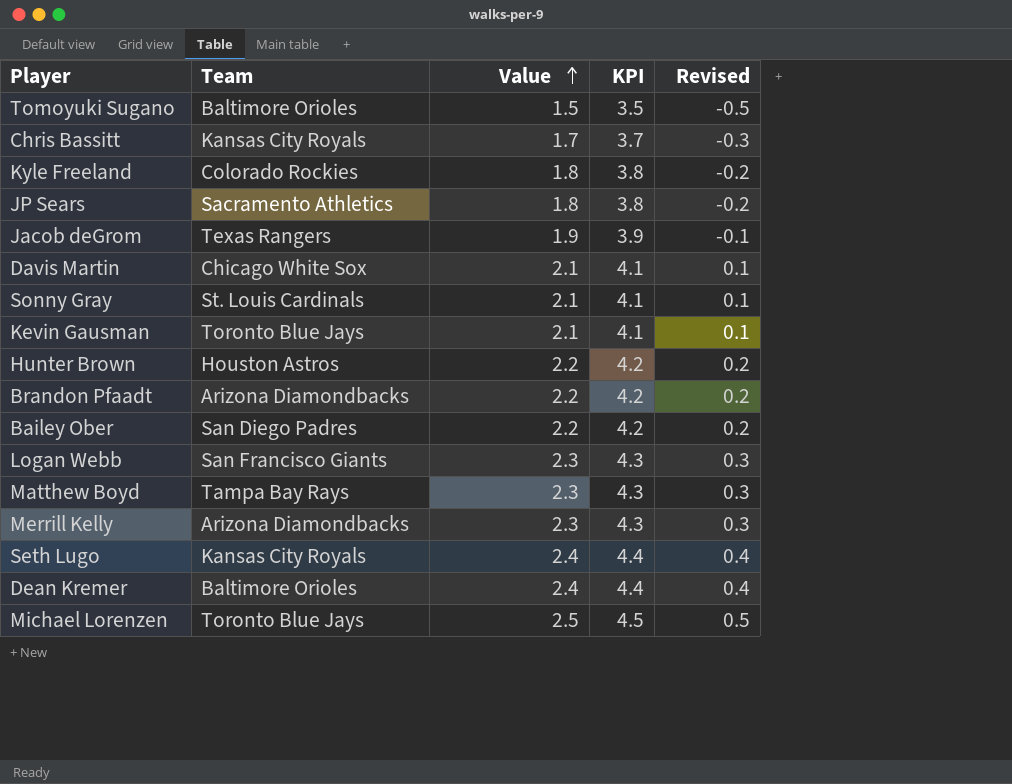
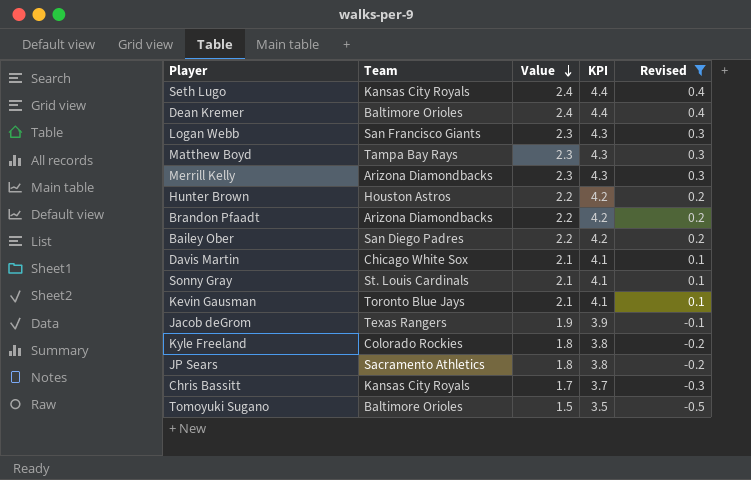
filter: none -> Revised != 0.5
row order: Value ascending -> Value descending

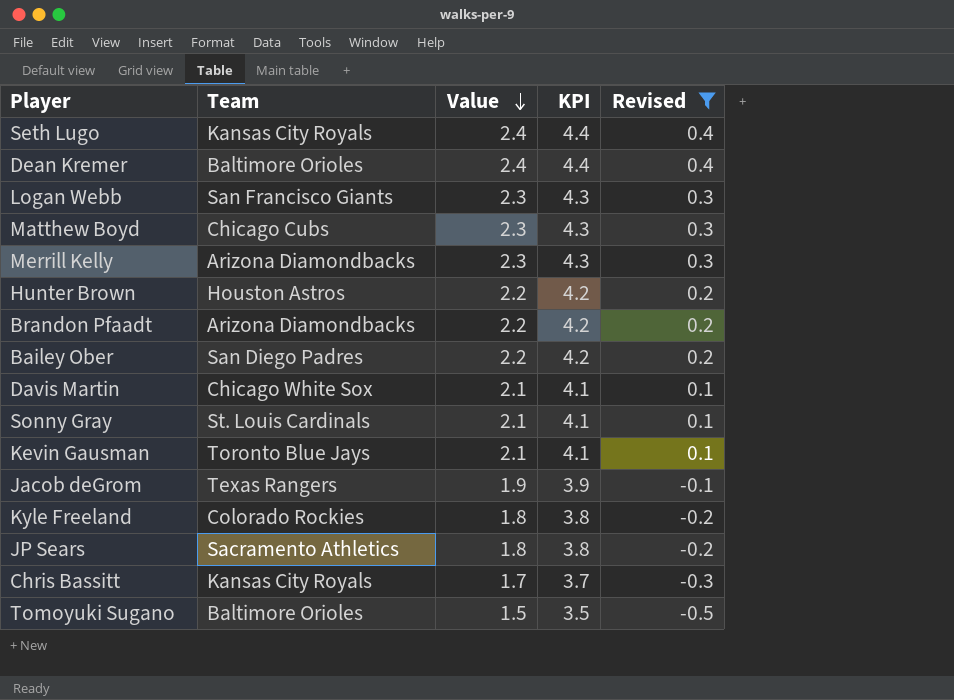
Matthew Boyd | Team: Tampa Bay Rays -> Chicago Cubs

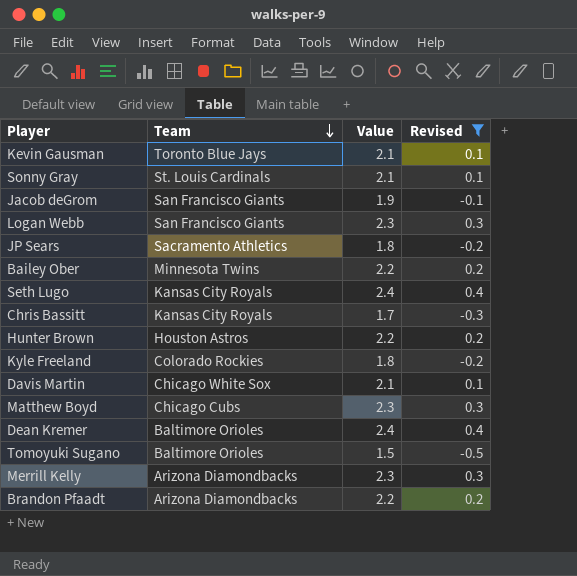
row order: Value descending -> Team descending
column KPI | formula: [Value] + 2 -> none
Jacob deGrom | Team: Texas Rangers -> San Francisco Giants
Bailey Ober | Team: San Diego Padres -> Minnesota Twins

